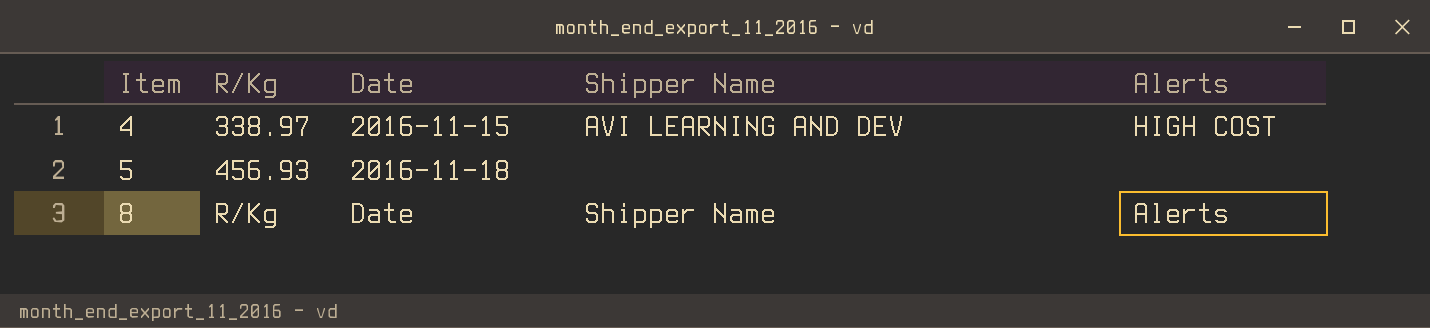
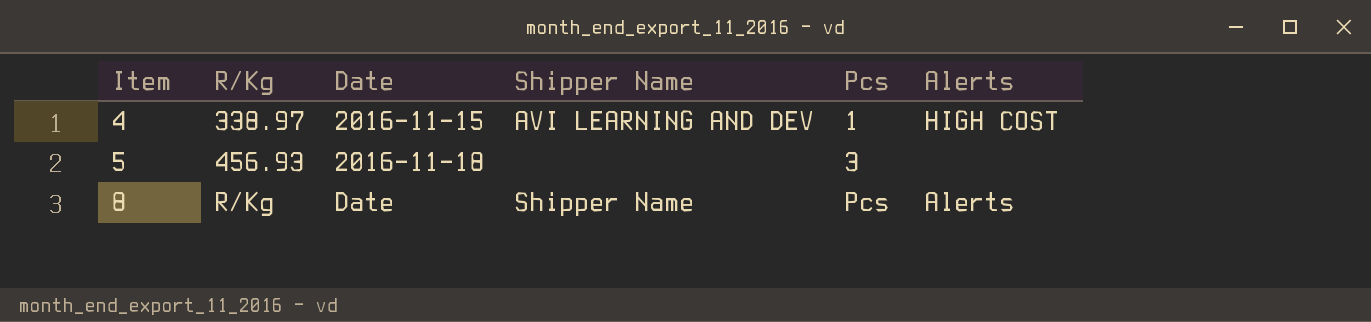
column Pcs | position: none -> 5

